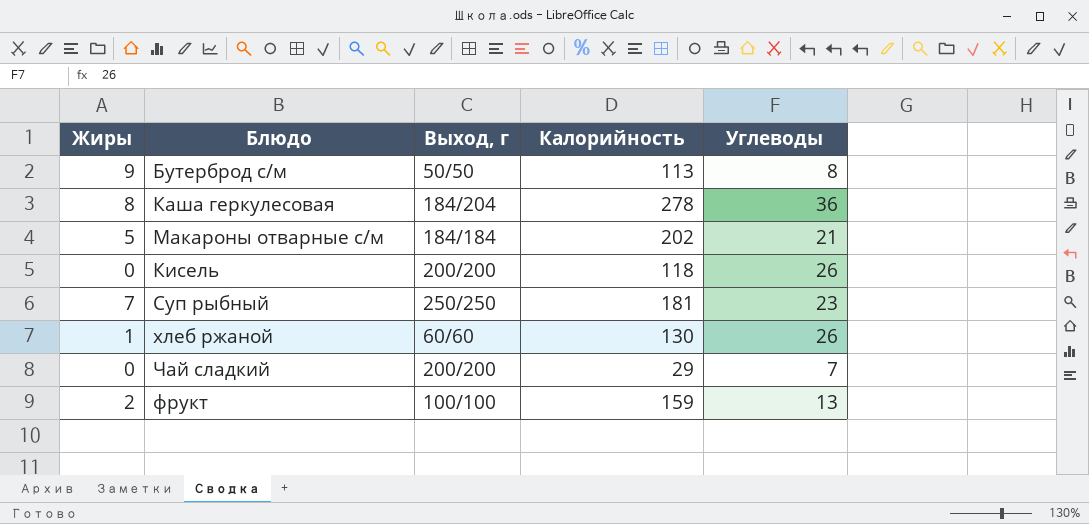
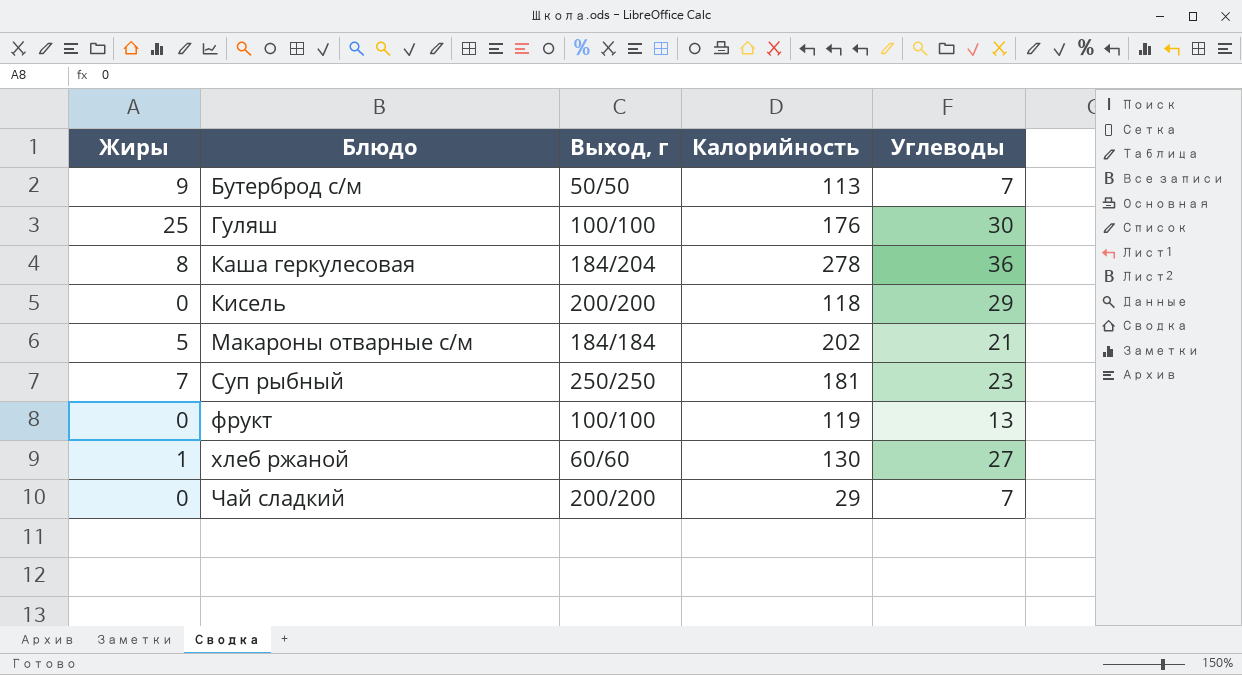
row order: none -> Блюдо ascending
Бутерброд с/м | Углеводы: 8 -> 7
row Гуляш: none -> 25 | 100/100 | 176 | 30
Кисель | Углеводы: 26 -> 29
фрукт | Жиры: 2 -> 0
фрукт | Калорийность: 159 -> 119
хлеб ржаной | Углеводы: 26 -> 27

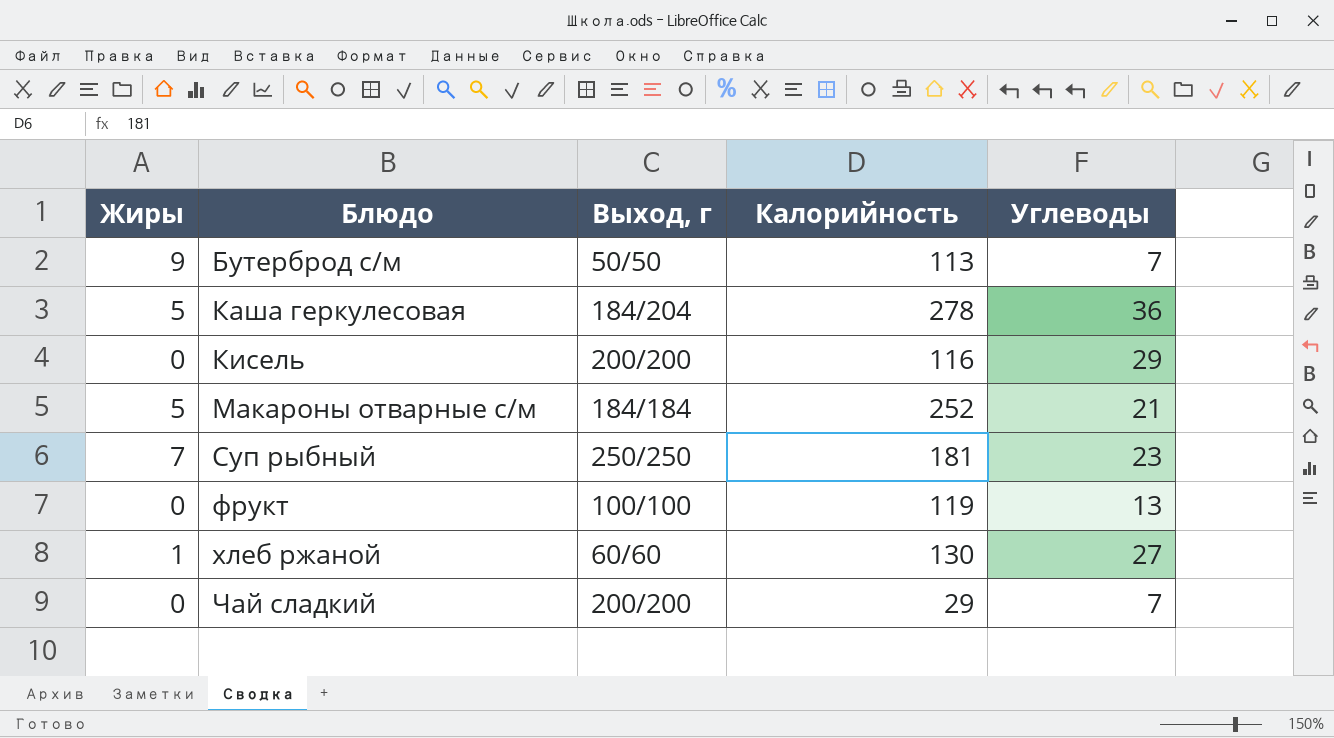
row Гуляш: 25 | 100/100 | 176 | 30 -> none
Каша геркулесовая | Жиры: 8 -> 5
Кисель | Калорийность: 118 -> 116
Макароны отварные с/м | Калорийность: 202 -> 252

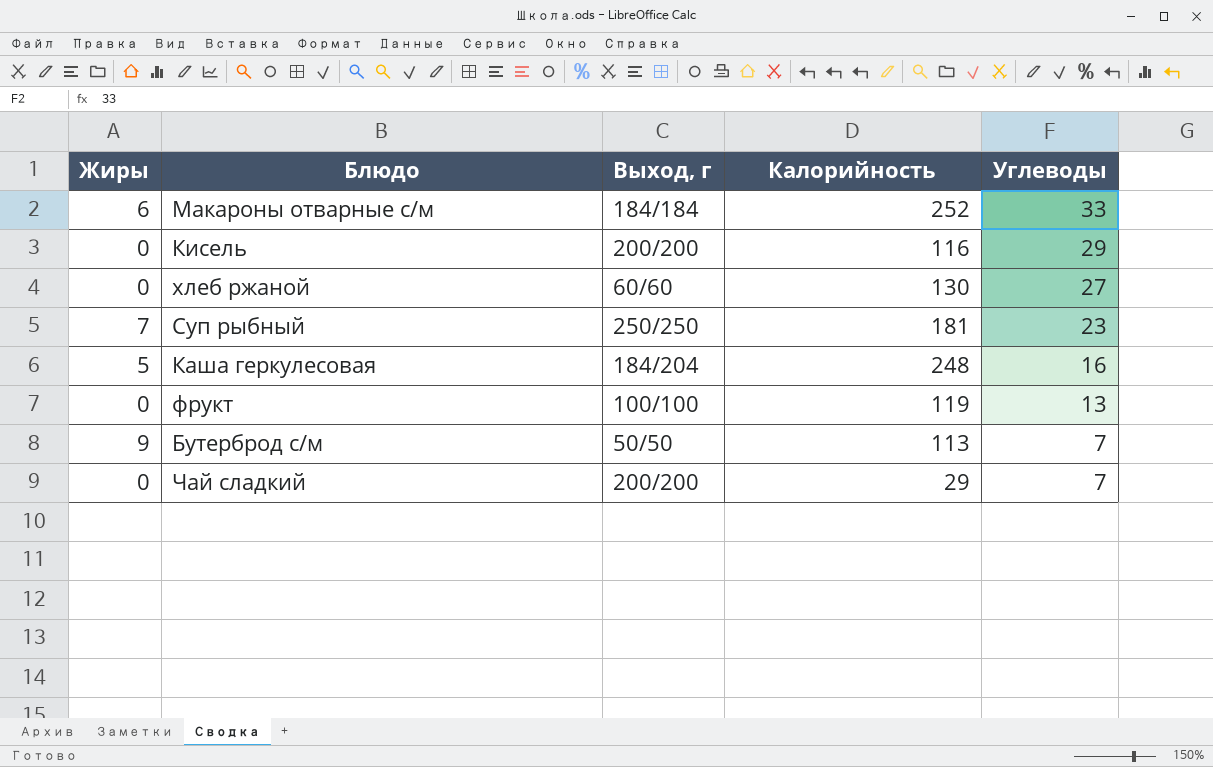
row order: Блюдо ascending -> Углеводы descending
Макароны отварные с/м | Жиры: 5 -> 6
Макароны отварные с/м | Углеводы: 21 -> 33
хлеб ржаной | Жиры: 1 -> 0
Каша геркулесовая | Калорийность: 278 -> 248
Каша геркулесовая | Углеводы: 36 -> 16

